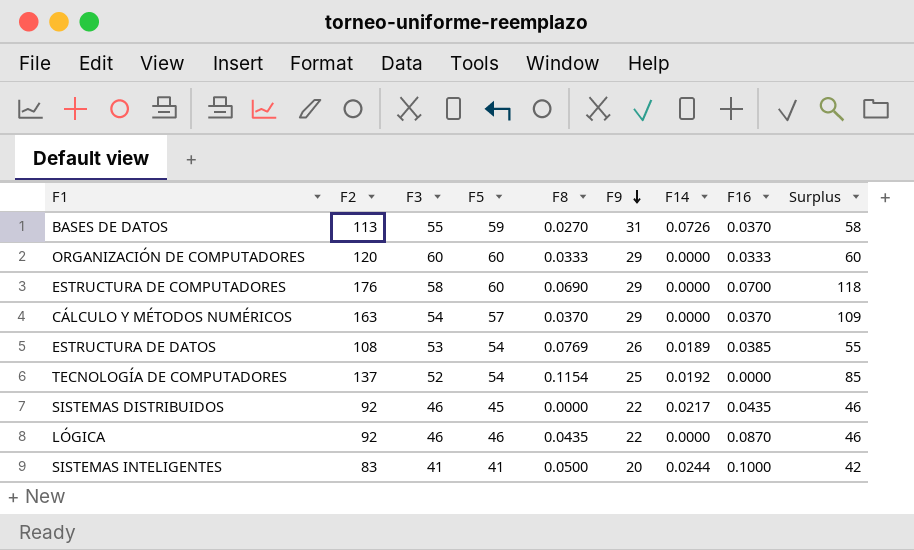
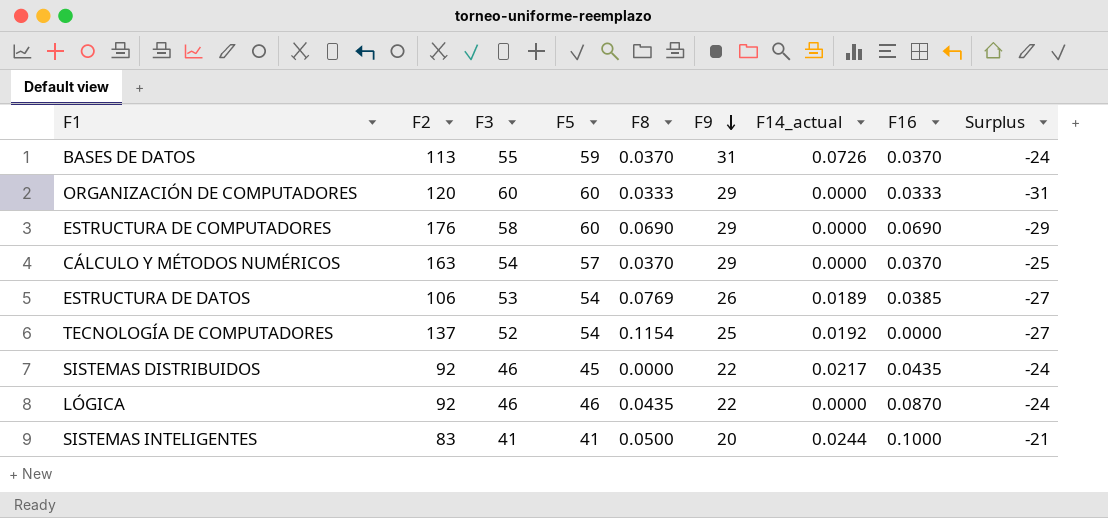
column name: F14 -> F14_actual
column Surplus | formula: [F2] - [F3] -> [F9] - [F3]
BASES DE DATOS | F8: 0.0270 -> 0.0370
ESTRUCTURA DE COMPUTADORES | F16: 0.0700 -> 0.0690
ESTRUCTURA DE DATOS | F2: 108 -> 106

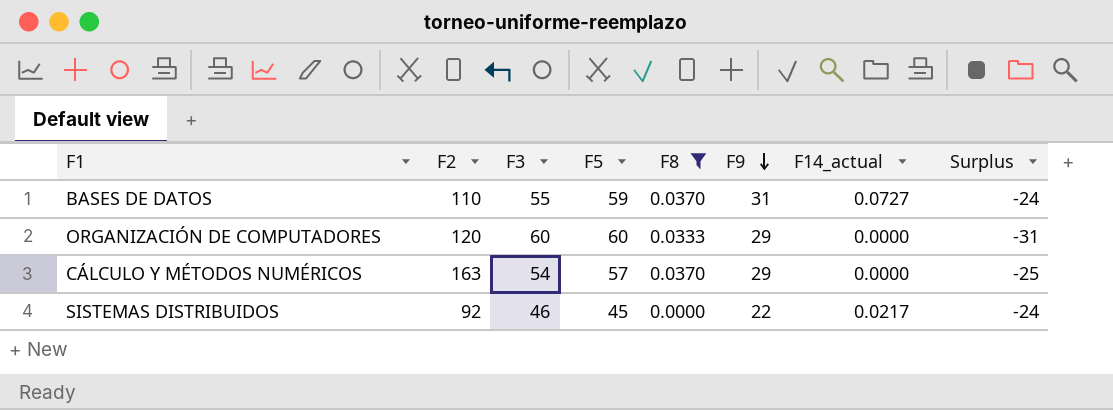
filter: none -> F8 <= 0.0370
column F16 | position: 8 -> none
BASES DE DATOS | F2: 113 -> 110
BASES DE DATOS | F14_actual: 0.0726 -> 0.0727

